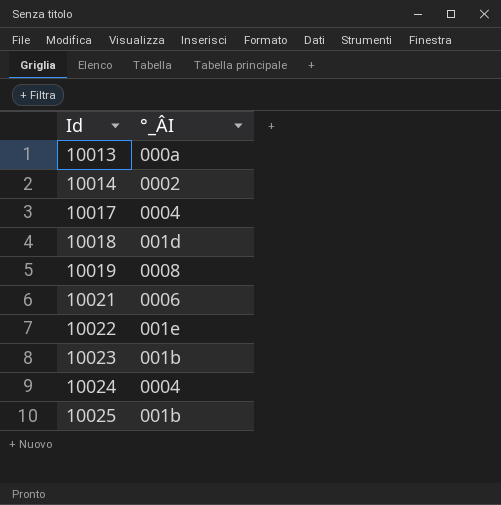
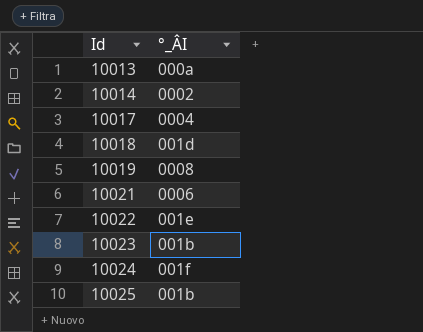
10024 | °_ÂI: 0004 -> 001f

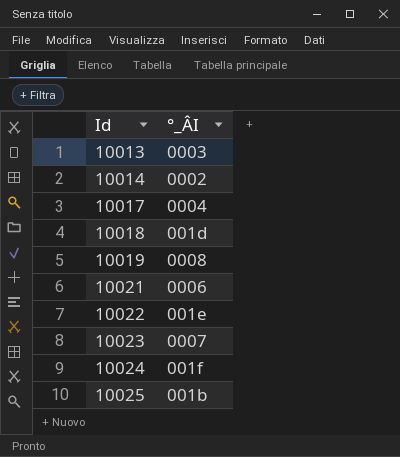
10013 | °_ÂI: 000a -> 0003
10023 | °_ÂI: 001b -> 0007

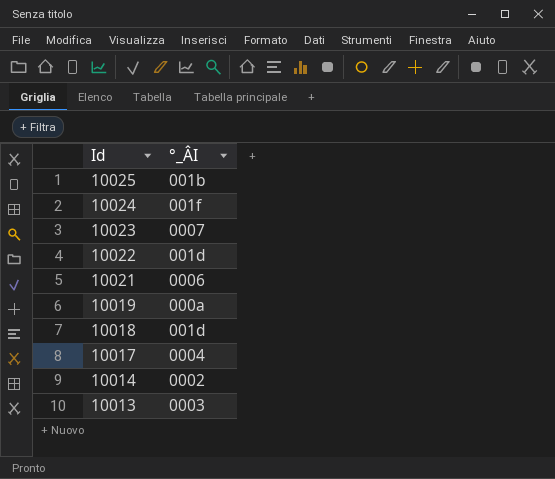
row order: Id ascending -> Id descending
10022 | °_ÂI: 001e -> 001d
10019 | °_ÂI: 0008 -> 000a

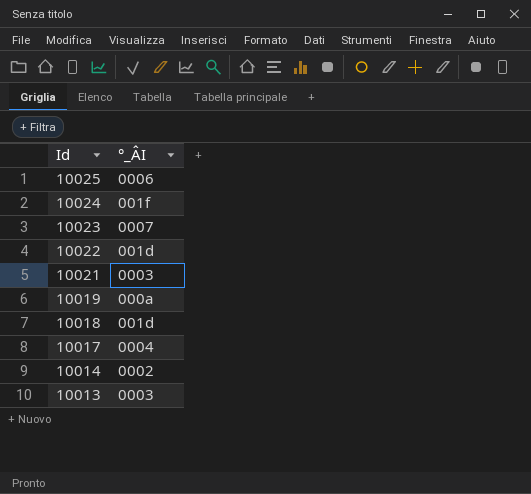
10025 | °_ÂI: 001b -> 0006
10021 | °_ÂI: 0006 -> 0003

